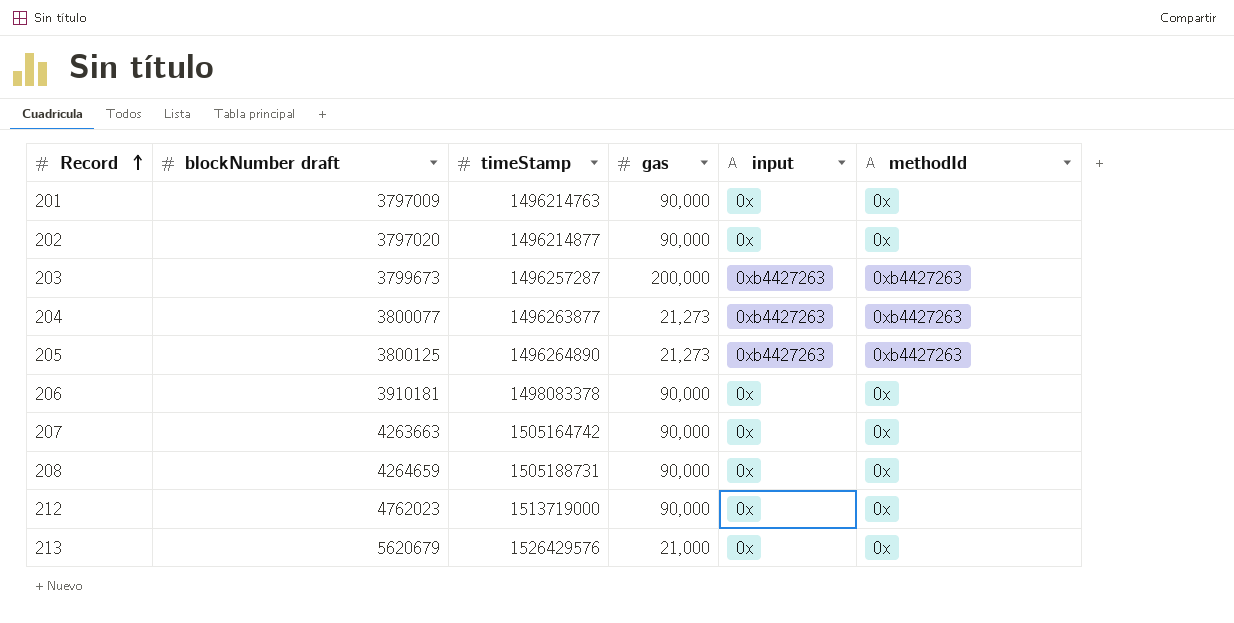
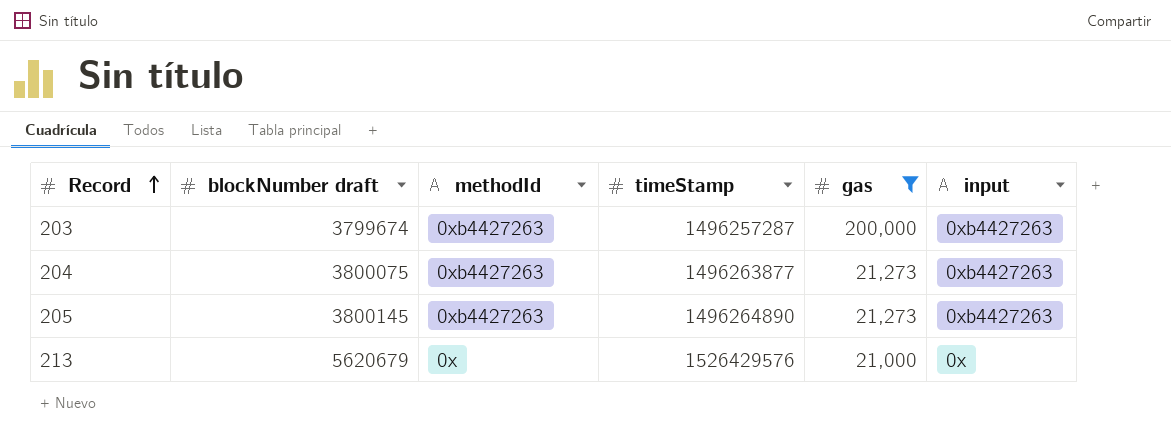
filter: none -> gas != 90,000
column methodId | position: 6 -> 3
203 | blockNumber draft: 3799673 -> 3799674
204 | blockNumber draft: 3800077 -> 3800075
205 | blockNumber draft: 3800125 -> 3800145

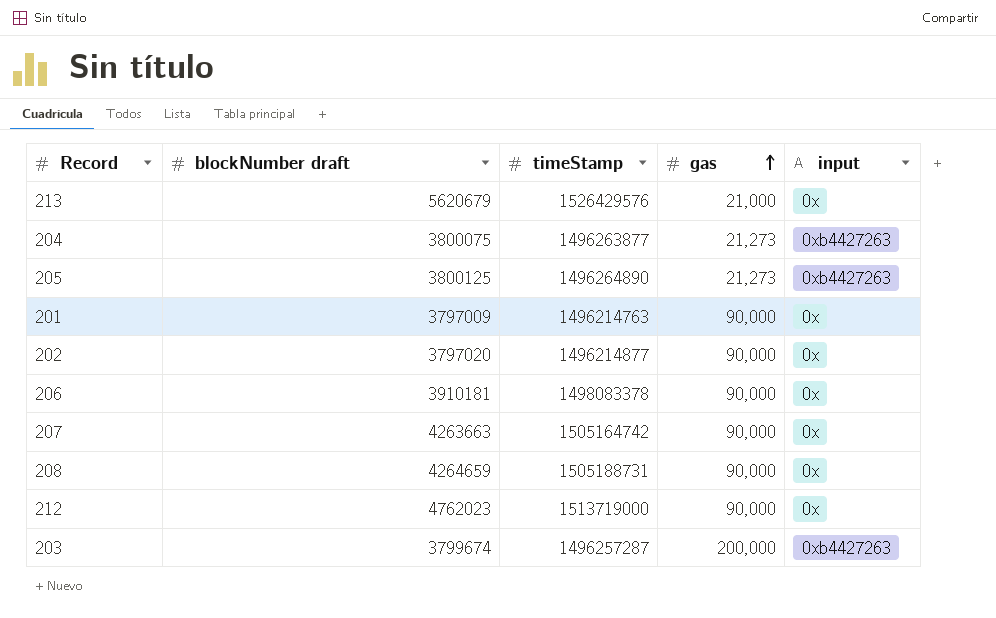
filter: gas != 90,000 -> none
row order: Record ascending -> gas ascending
column methodId | position: 3 -> none
205 | blockNumber draft: 3800145 -> 3800125

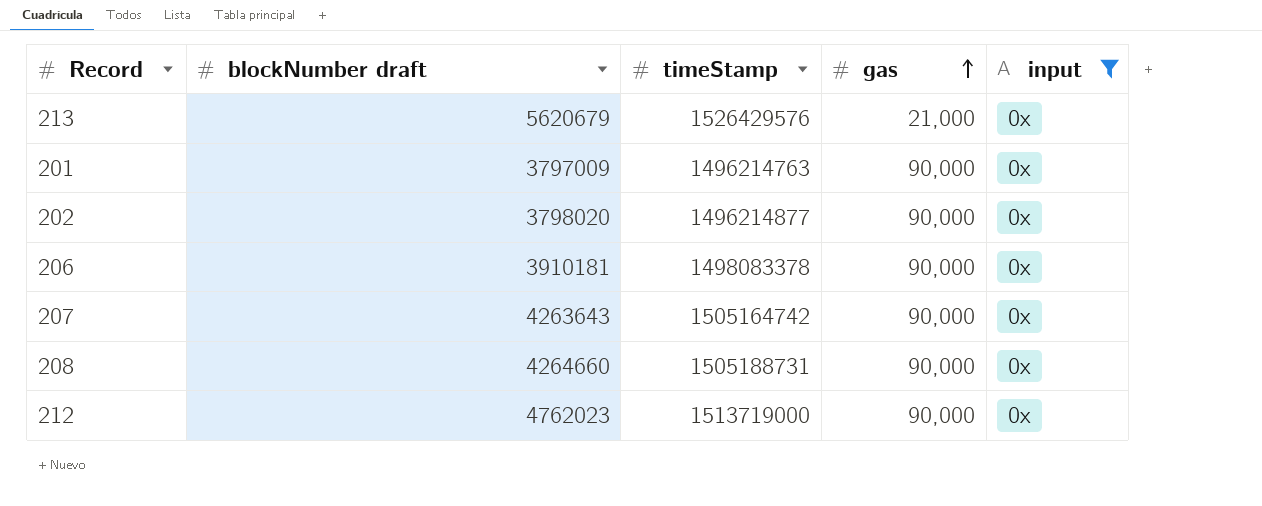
filter: none -> input = 0x
202 | blockNumber draft: 3797020 -> 3798020
207 | blockNumber draft: 4263663 -> 4263643
208 | blockNumber draft: 4264659 -> 4264660

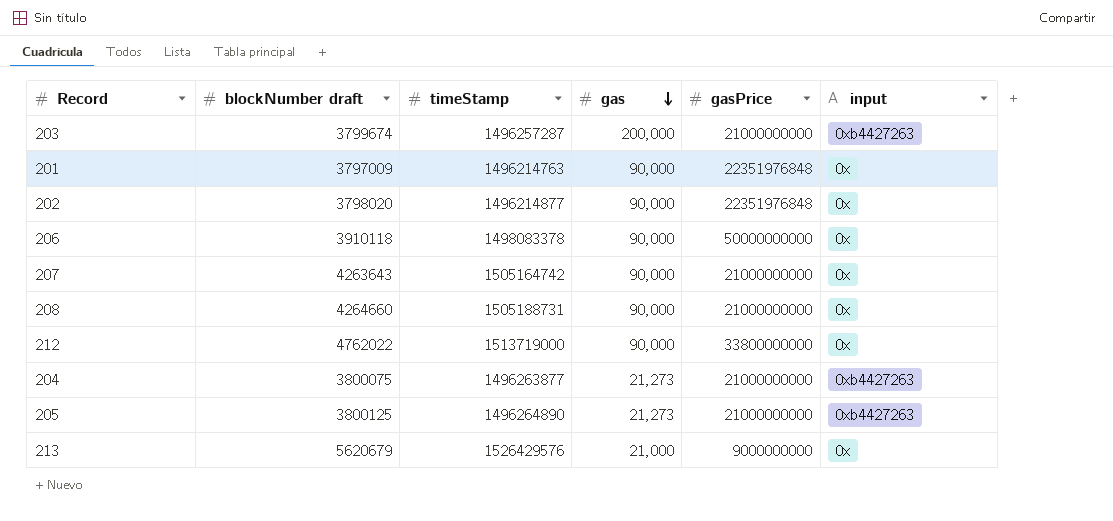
filter: input = 0x -> none
row order: gas ascending -> gas descending
column gasPrice | position: none -> 5
206 | blockNumber draft: 3910181 -> 3910118
212 | blockNumber draft: 4762023 -> 4762022

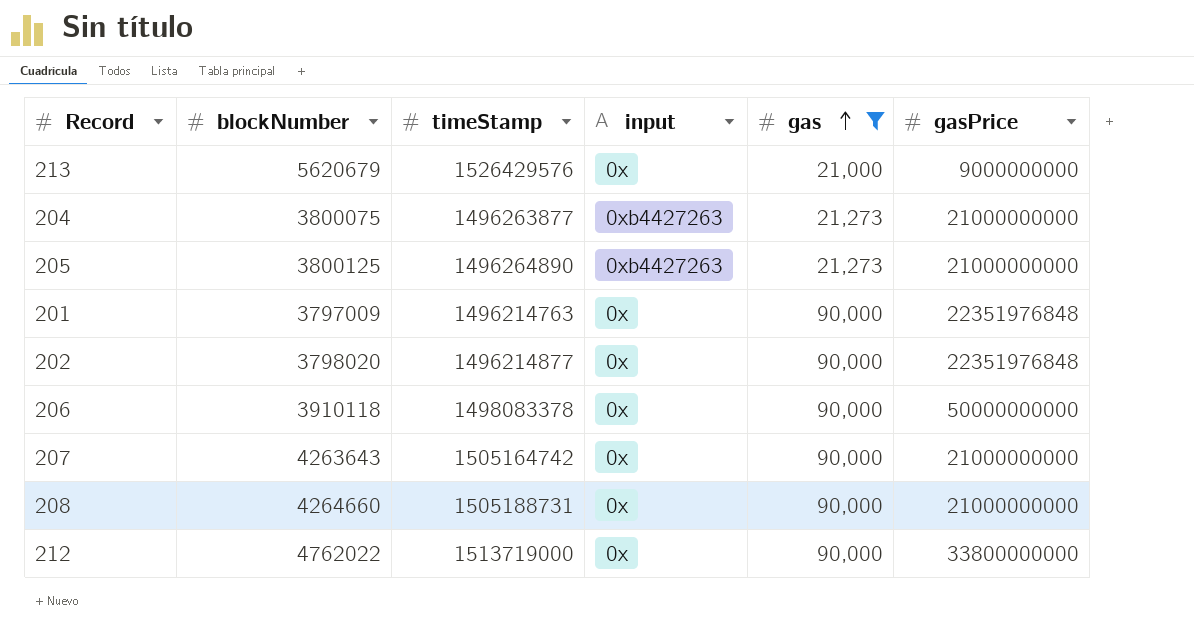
filter: none -> gas != 200,000
row order: gas descending -> gas ascending
column name: blockNumber draft -> blockNumber
column input | position: 6 -> 4

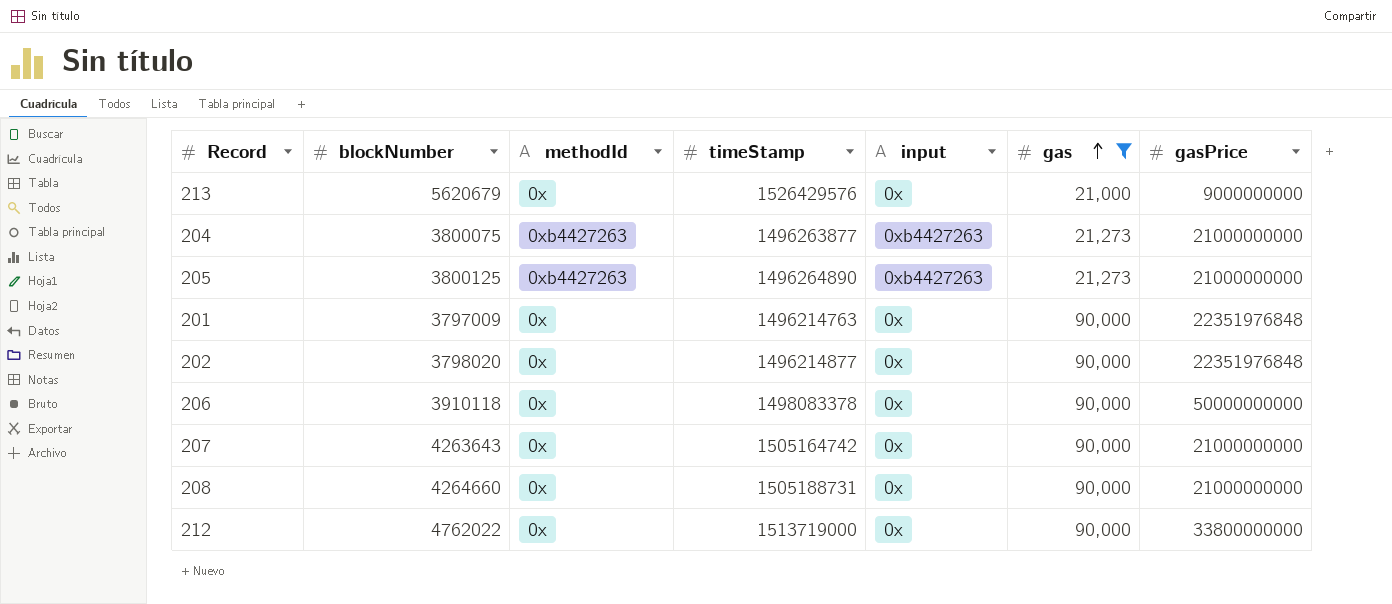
column methodId | position: none -> 3

